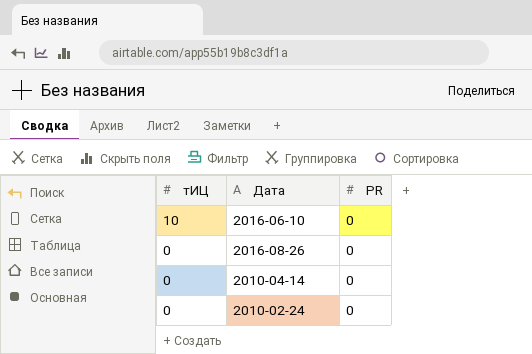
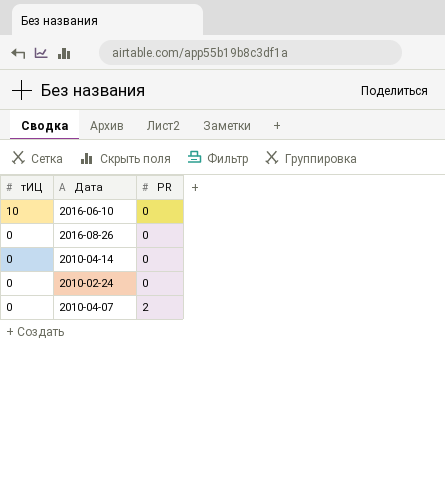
row 2010-04-07: none -> 0 | 2

